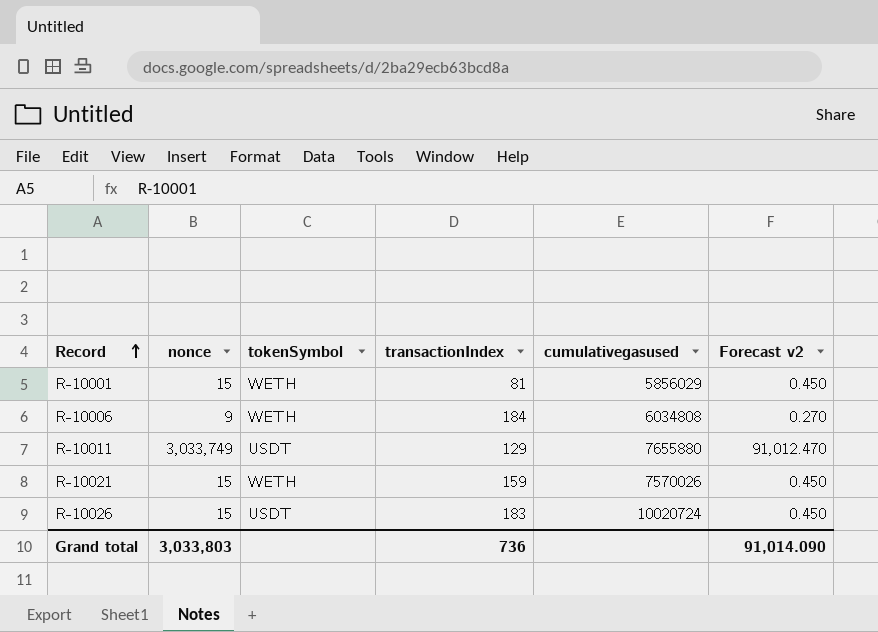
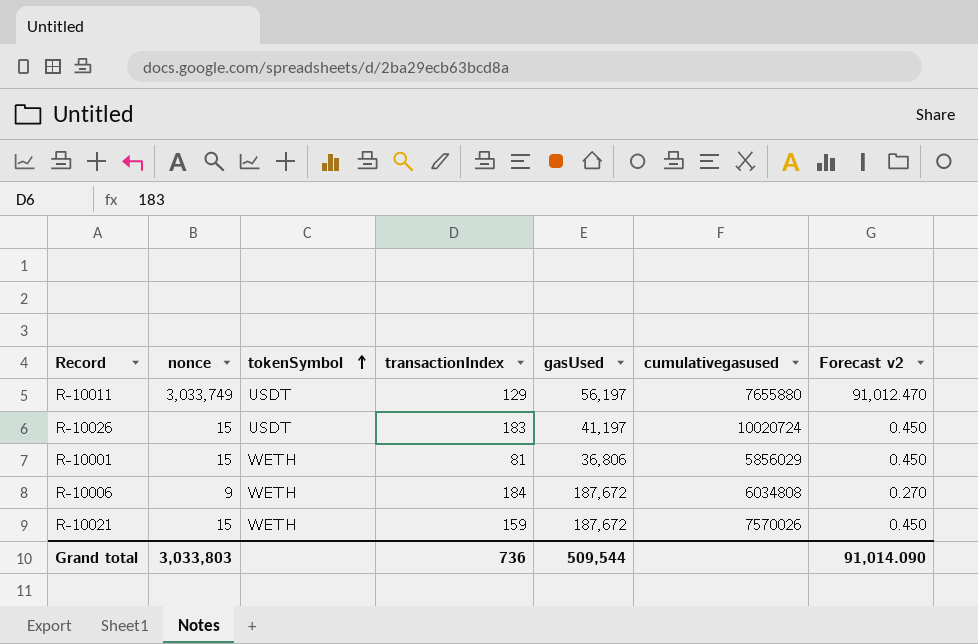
row order: Record ascending -> tokenSymbol ascending
column gasUsed | position: none -> 5

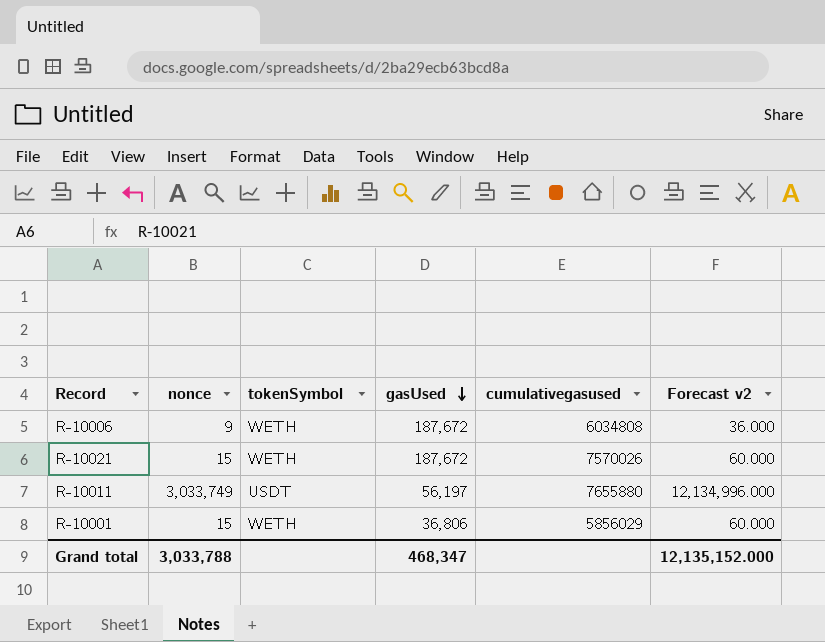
row order: tokenSymbol ascending -> gasUsed descending
column transactionIndex | position: 4 -> none
column Forecast v2 | formula: [nonce] * 0.03 -> [nonce] * 4
row R-10026: 15 | USDT | 183 | 41,197 | 10020724 | 0.450 -> none
Grand total | nonce: 3,033,803 -> 3,033,788
Grand total | gasUsed: 509,544 -> 468,347
Grand total | Forecast v2: 91,014.090 -> 12,135,152.000

